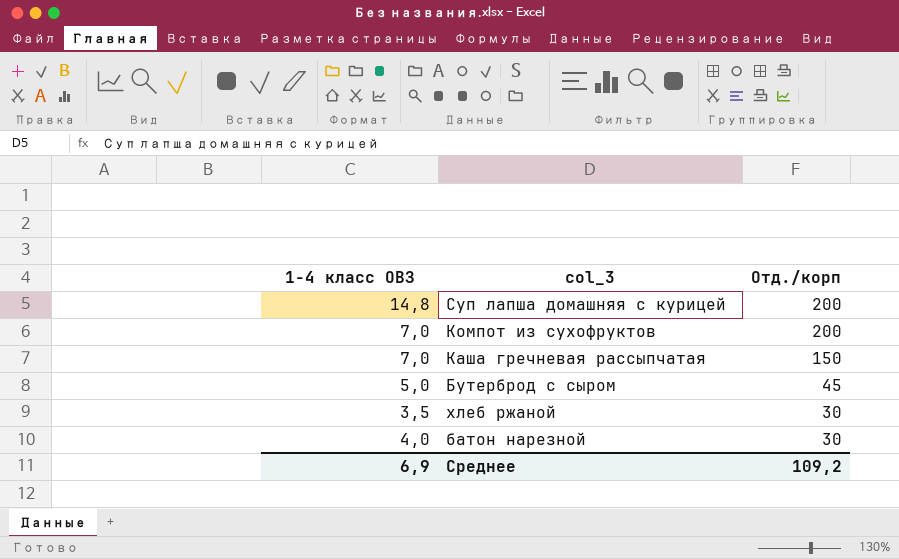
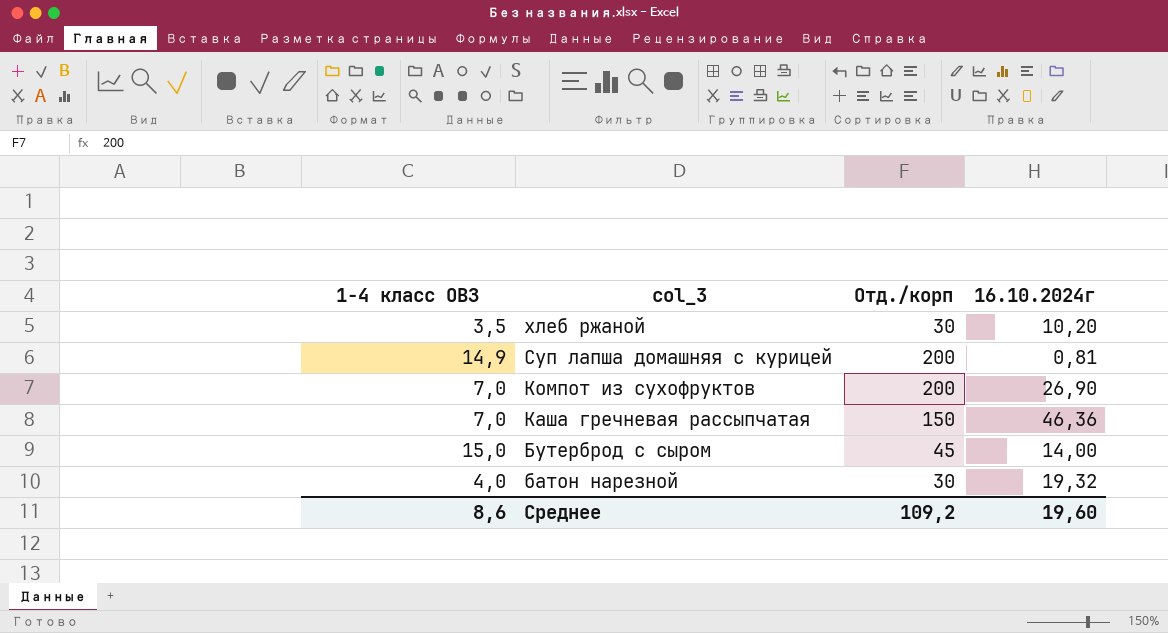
row order: Отд./корп descending -> col_3 descending
column 16.10.2024г | position: none -> 4
Суп лапша домашняя с курицей | 1-4 класс ОВЗ: 14,8 -> 14,9
Бутерброд с сыром | 1-4 класс ОВЗ: 5,0 -> 15,0
Среднее | 1-4 класс ОВЗ: 6,9 -> 8,6

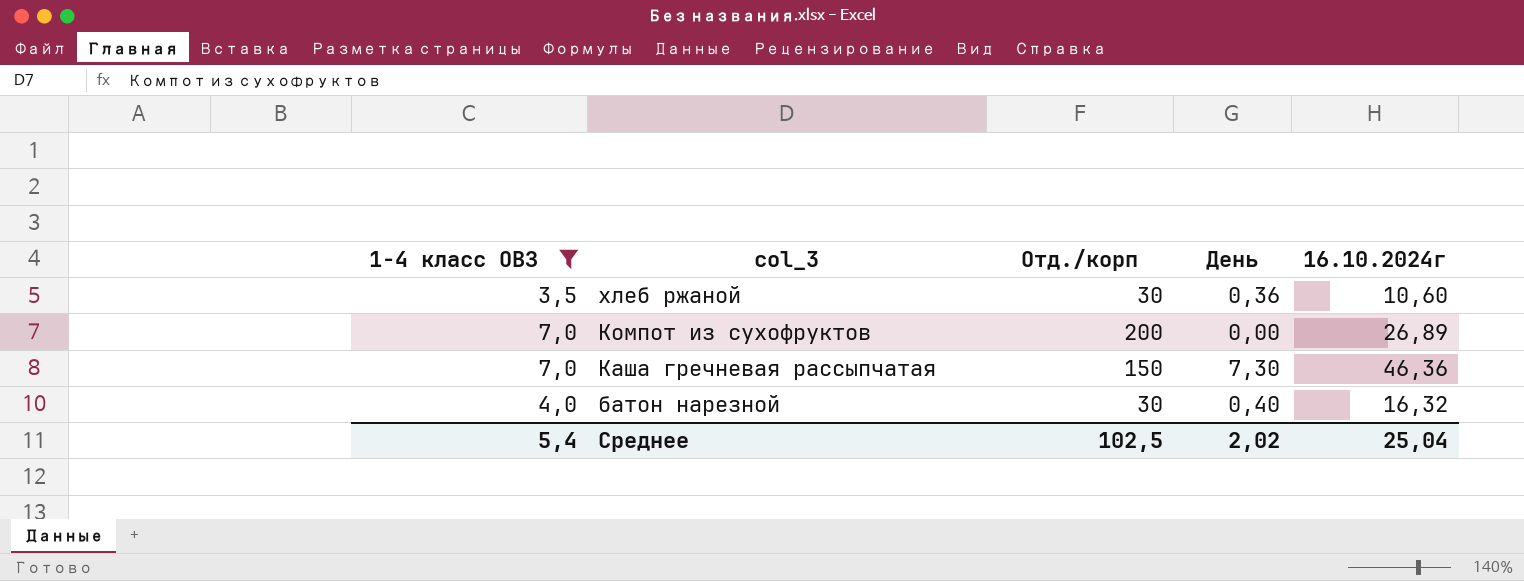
filter: none -> 1-4 класс ОВЗ <= 7,0
column День | position: none -> 4
хлеб ржаной | 16.10.2024г: 10,20 -> 10,60
Компот из сухофруктов | 16.10.2024г: 26,90 -> 26,89
батон нарезной | 16.10.2024г: 19,32 -> 16,32
Среднее | 1-4 класс ОВЗ: 8,6 -> 5,4
Среднее | Отд./корп: 109,2 -> 102,5
Среднее | 16.10.2024г: 19,60 -> 25,04

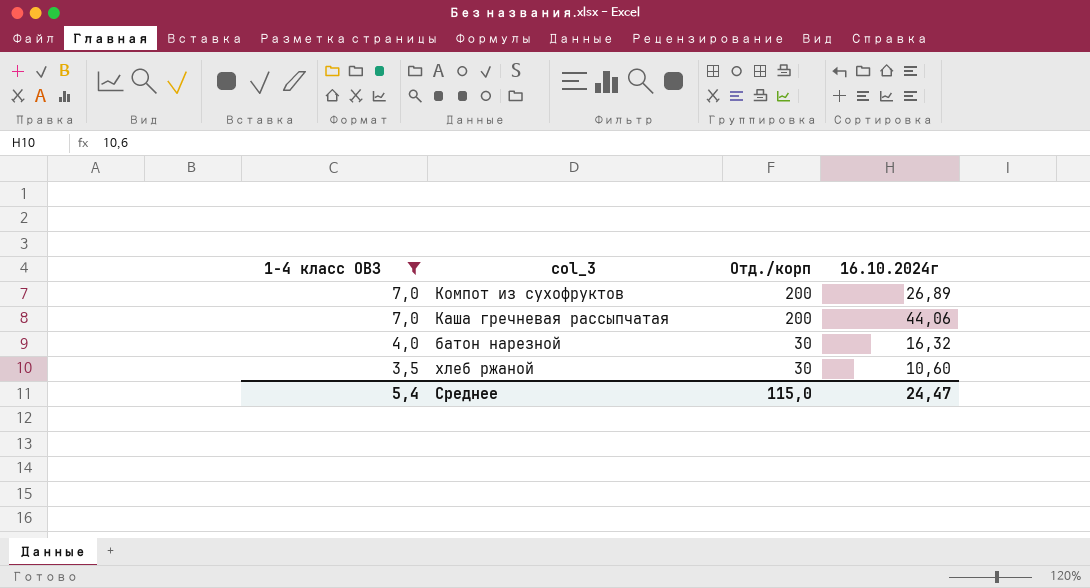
row order: col_3 descending -> 1-4 класс ОВЗ descending
column День | position: 4 -> none
Каша гречневая рассыпчатая | Отд./корп: 150 -> 200
Каша гречневая рассыпчатая | 16.10.2024г: 46,36 -> 44,06
Среднее | Отд./корп: 102,5 -> 115,0
Среднее | 16.10.2024г: 25,04 -> 24,47

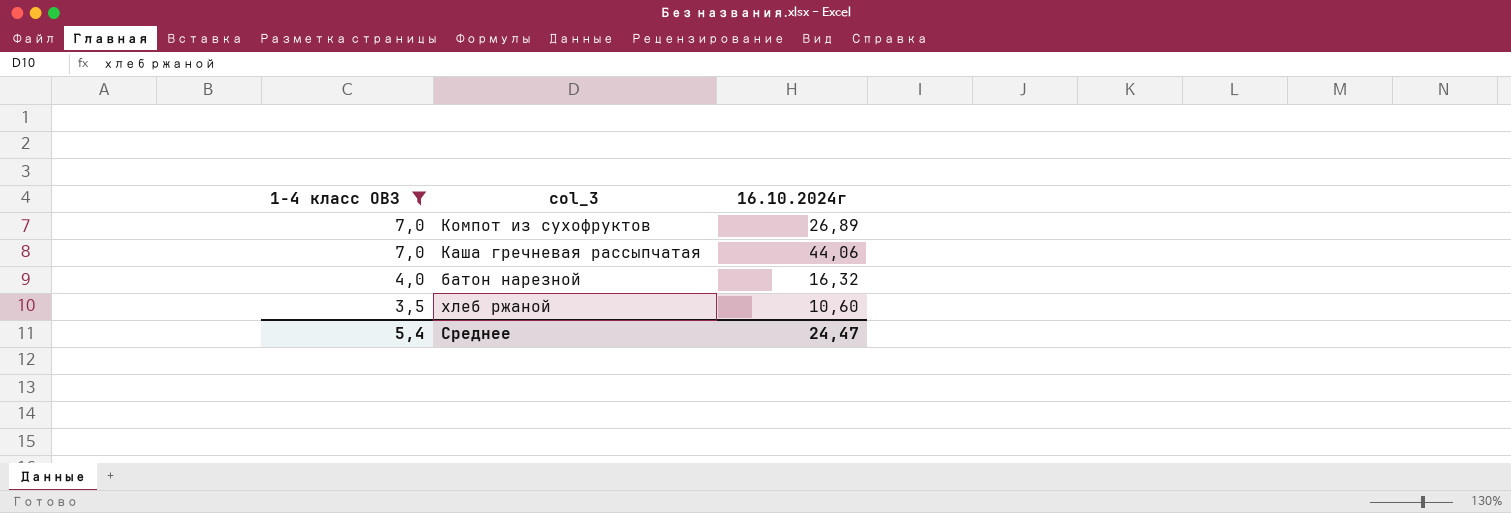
column Отд./корп | position: 3 -> none

